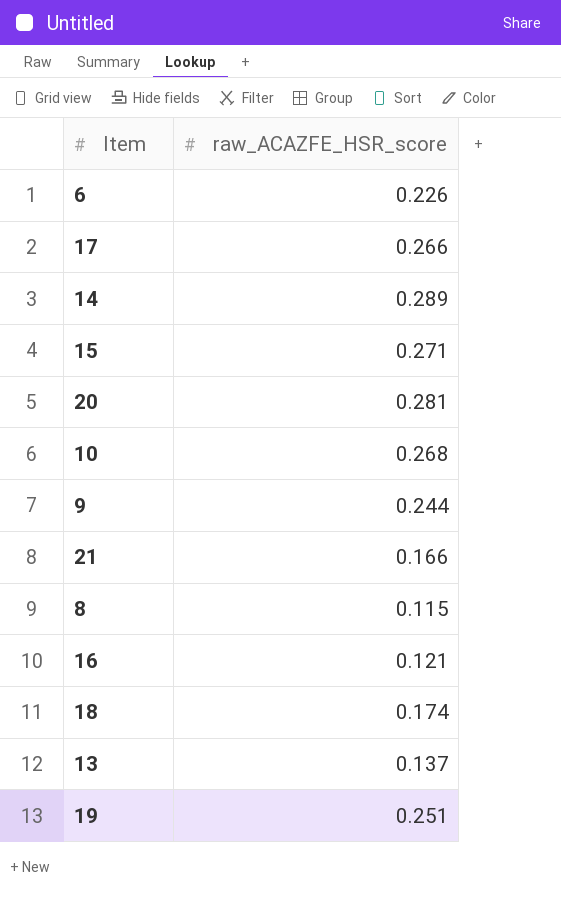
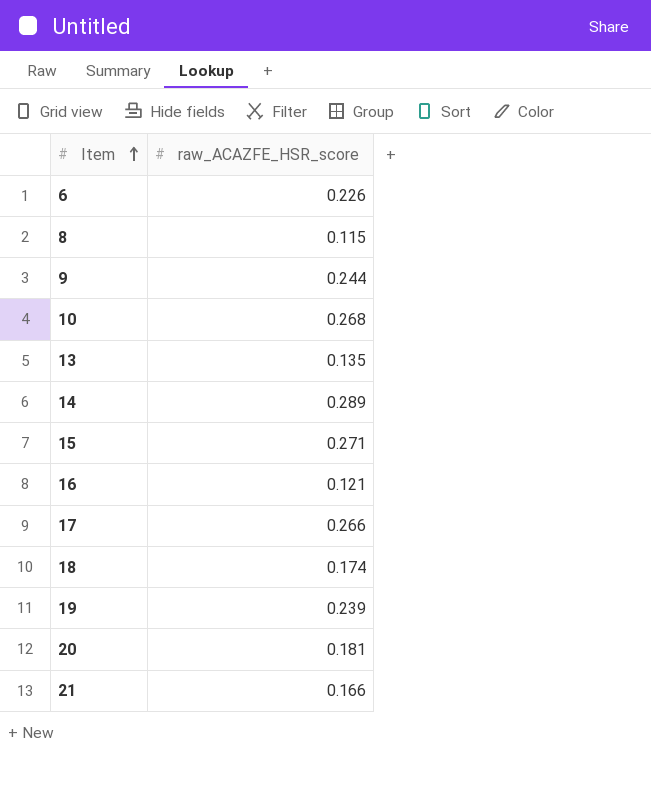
row order: none -> Item ascending
13 | raw_ACAZFE_HSR_score: 0.137 -> 0.135
19 | raw_ACAZFE_HSR_score: 0.251 -> 0.239
20 | raw_ACAZFE_HSR_score: 0.281 -> 0.181

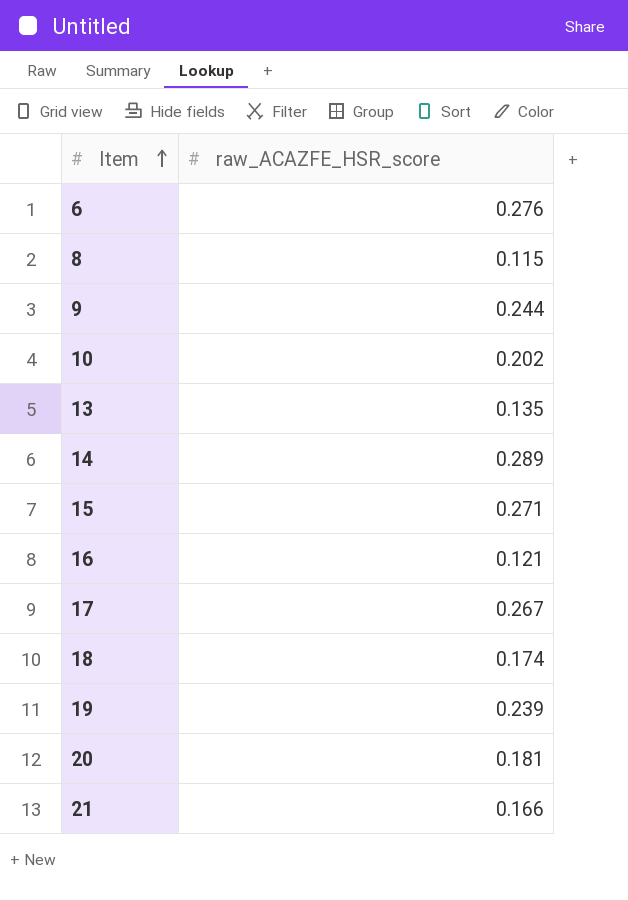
6 | raw_ACAZFE_HSR_score: 0.226 -> 0.276
10 | raw_ACAZFE_HSR_score: 0.268 -> 0.202
17 | raw_ACAZFE_HSR_score: 0.266 -> 0.267

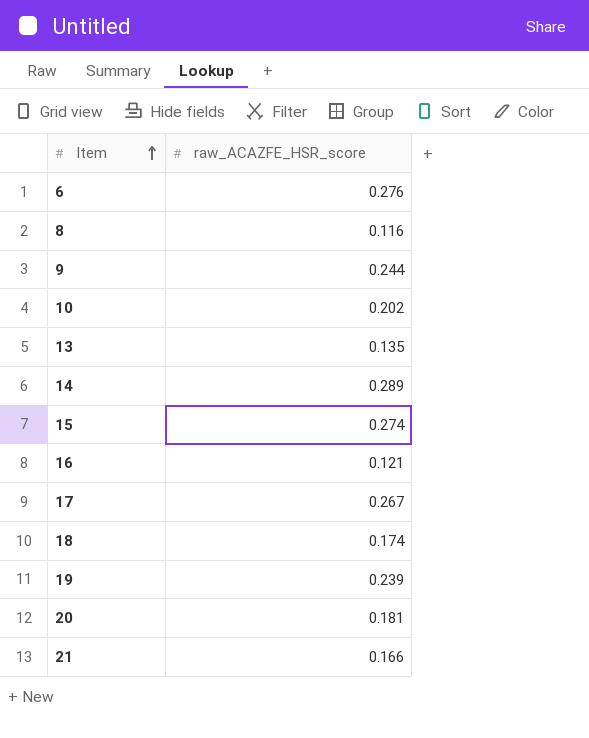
8 | raw_ACAZFE_HSR_score: 0.115 -> 0.116
15 | raw_ACAZFE_HSR_score: 0.271 -> 0.274

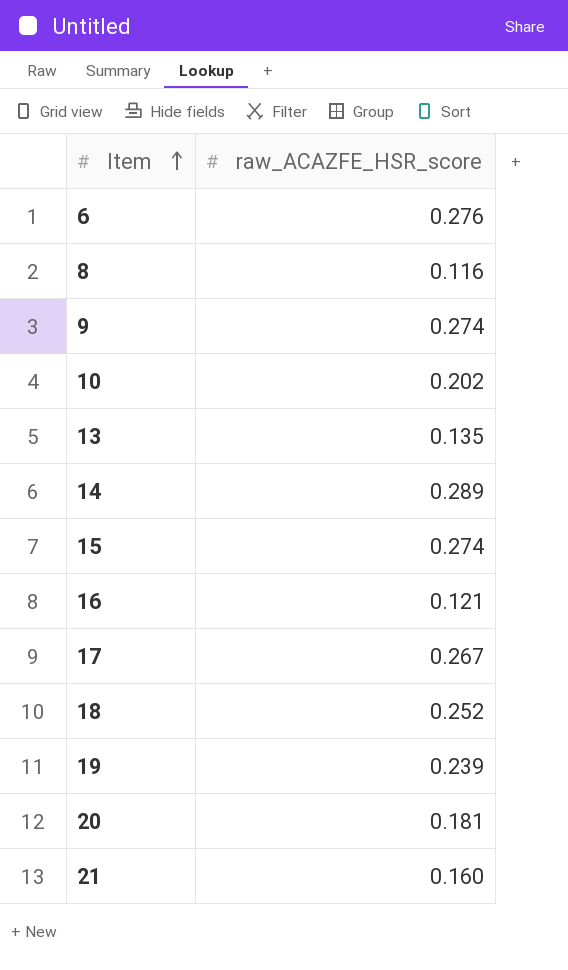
9 | raw_ACAZFE_HSR_score: 0.244 -> 0.274
18 | raw_ACAZFE_HSR_score: 0.174 -> 0.252
21 | raw_ACAZFE_HSR_score: 0.166 -> 0.160

